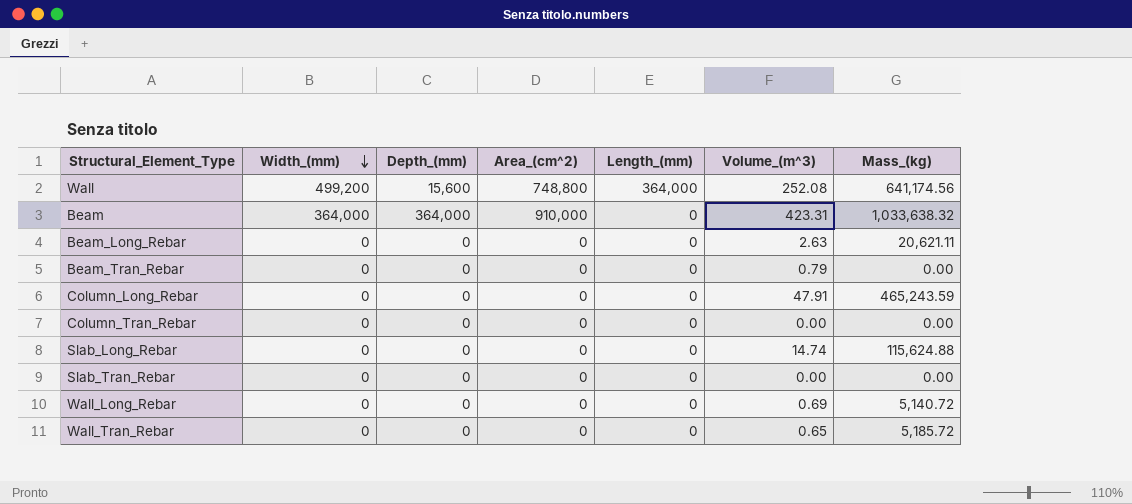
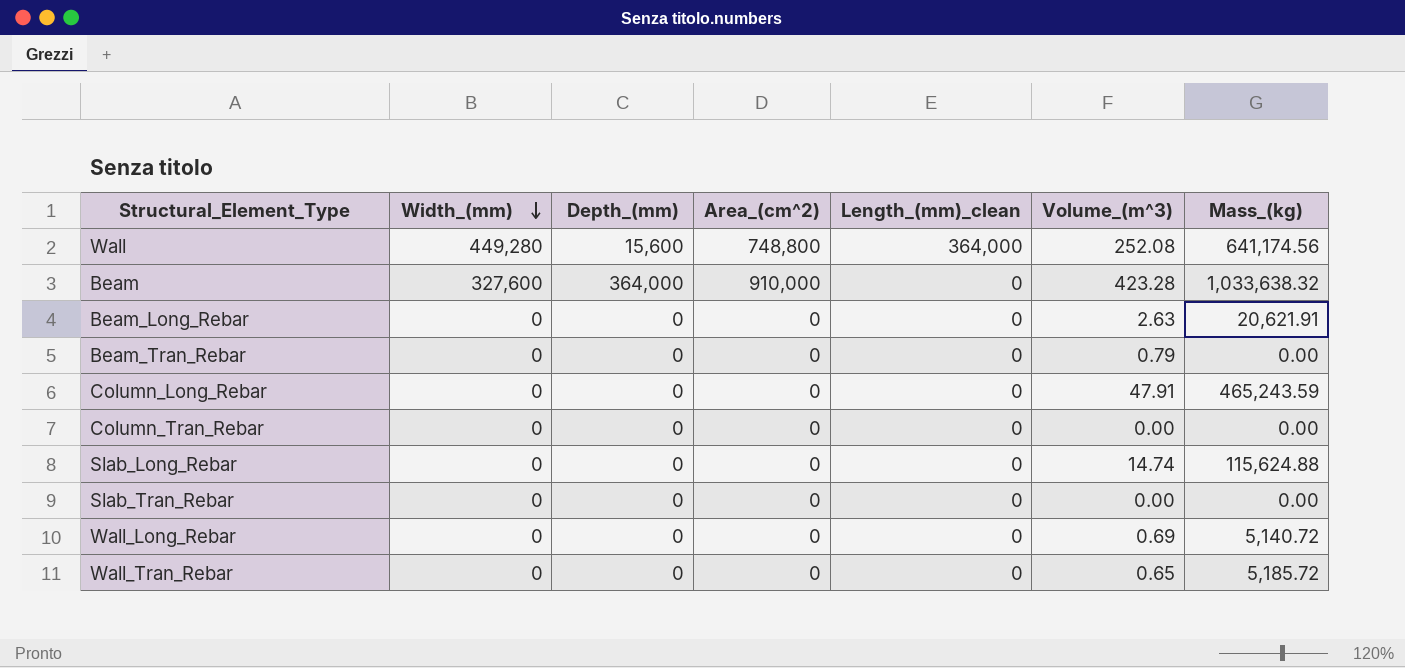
column name: Length_(mm) -> Length_(mm)_clean
Wall | Width_(mm): 499,200 -> 449,280
Beam | Width_(mm): 364,000 -> 327,600
Beam | Volume_(m^3): 423.31 -> 423.28
Beam_Long_Rebar | Mass_(kg): 20,621.11 -> 20,621.91

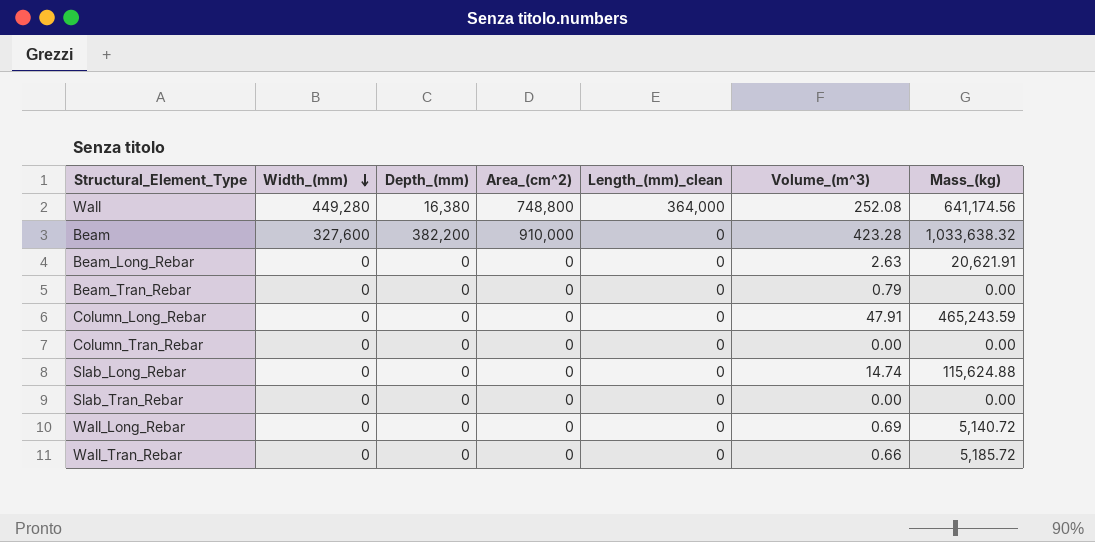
Wall | Depth_(mm): 15,600 -> 16,380
Beam | Depth_(mm): 364,000 -> 382,200
Wall_Tran_Rebar | Volume_(m^3): 0.65 -> 0.66

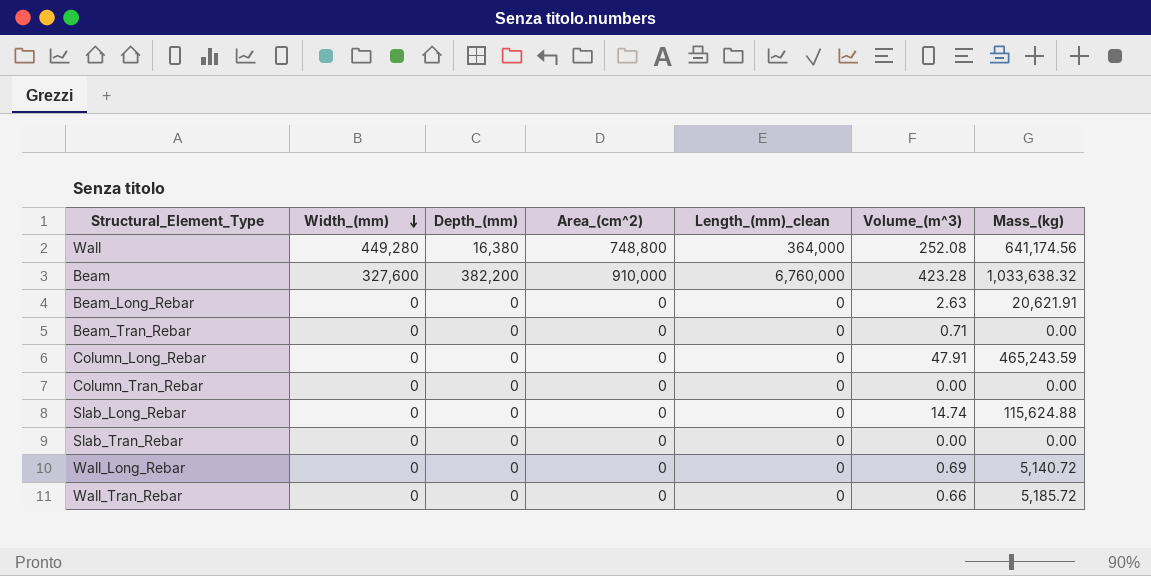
Beam | Length_(mm)_clean: 0 -> 6,760,000
Beam_Tran_Rebar | Volume_(m^3): 0.79 -> 0.71

